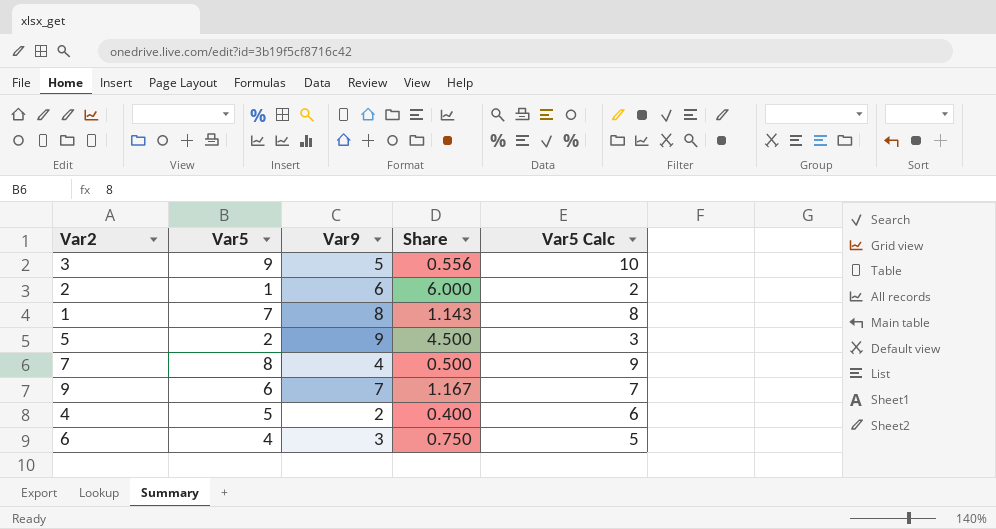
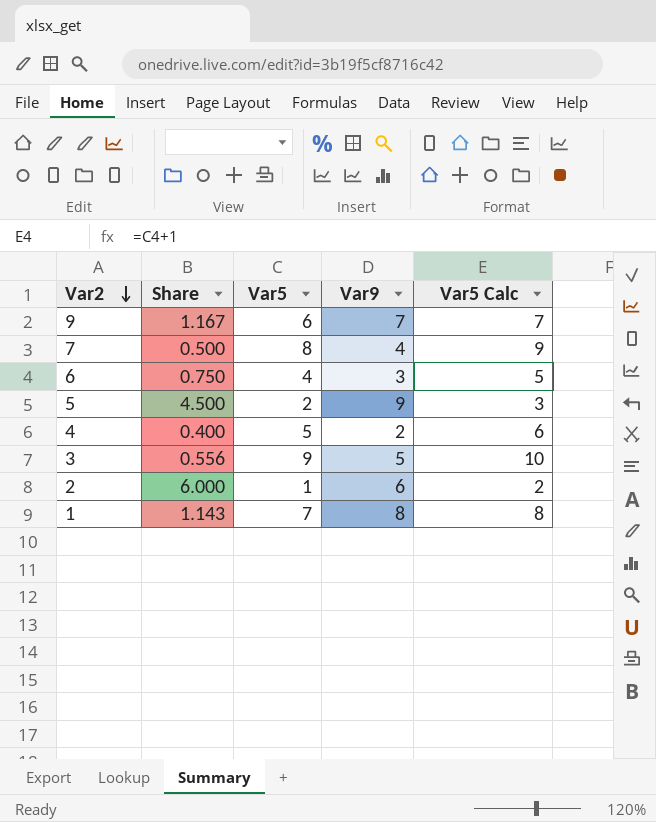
row order: none -> Var2 descending
column Share | position: 4 -> 2

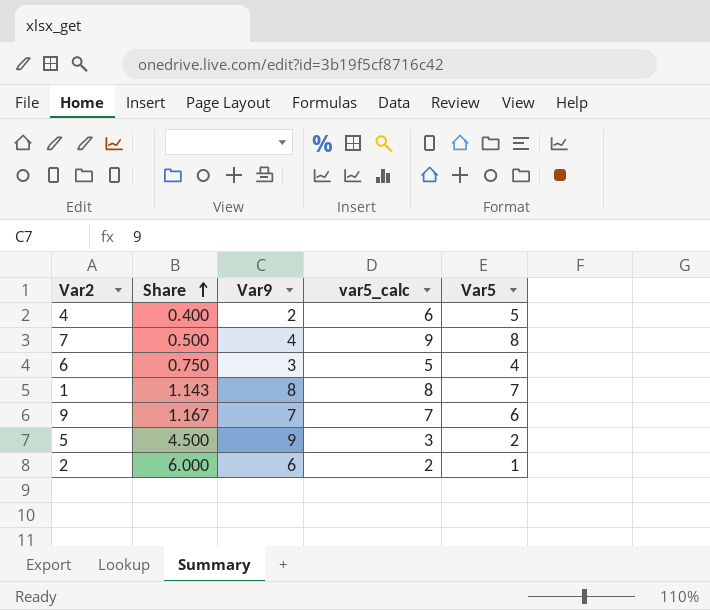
row order: Var2 descending -> Share ascending
column name: Var5 Calc -> var5_calc
column Var5 | position: 3 -> 5
row 3: 0.556 | 9 | 5 | 10 -> none

